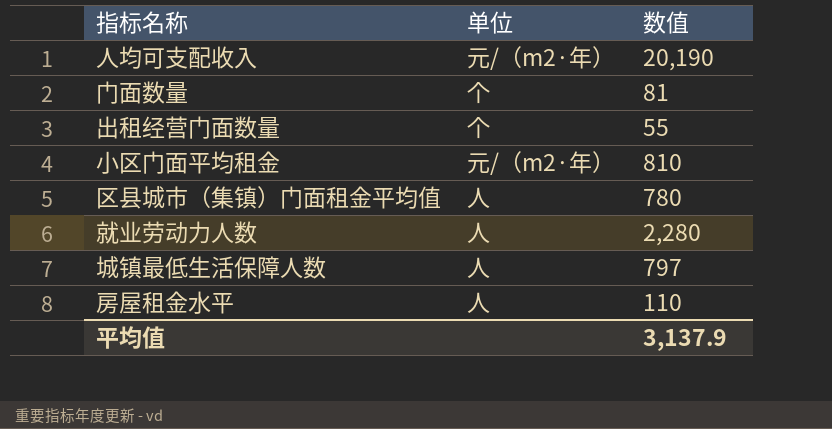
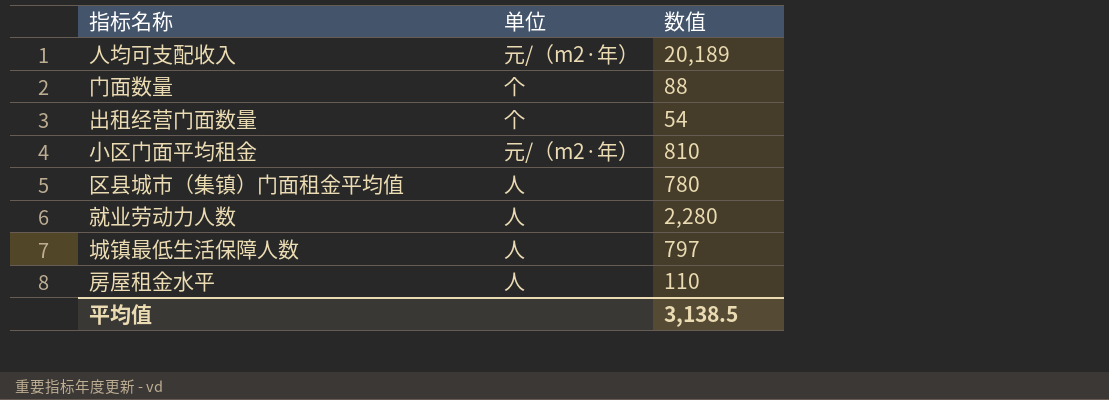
人均可支配收入 | 数值: 20,190 -> 20,189
门面数量 | 数值: 81 -> 88
出租经营门面数量 | 数值: 55 -> 54
平均值 | 数值: 3,137.9 -> 3,138.5

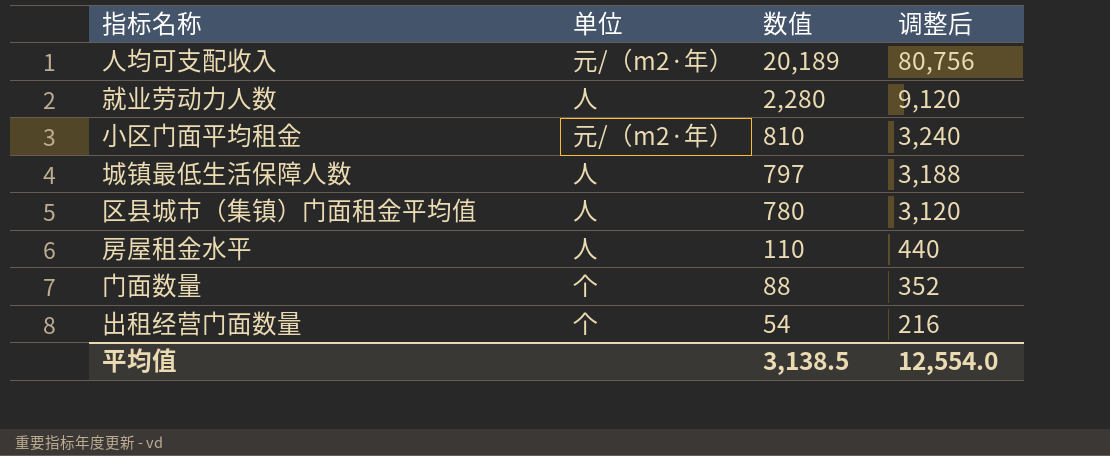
row order: none -> 数值 descending
column 调整后 | formula: none -> [数值] * 4

